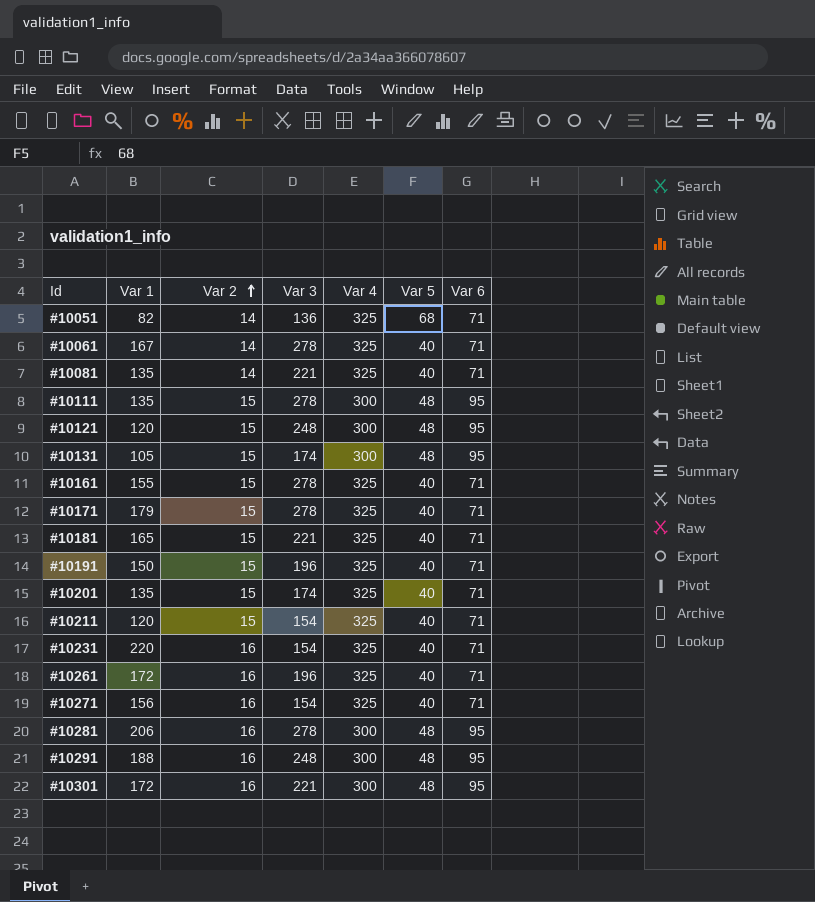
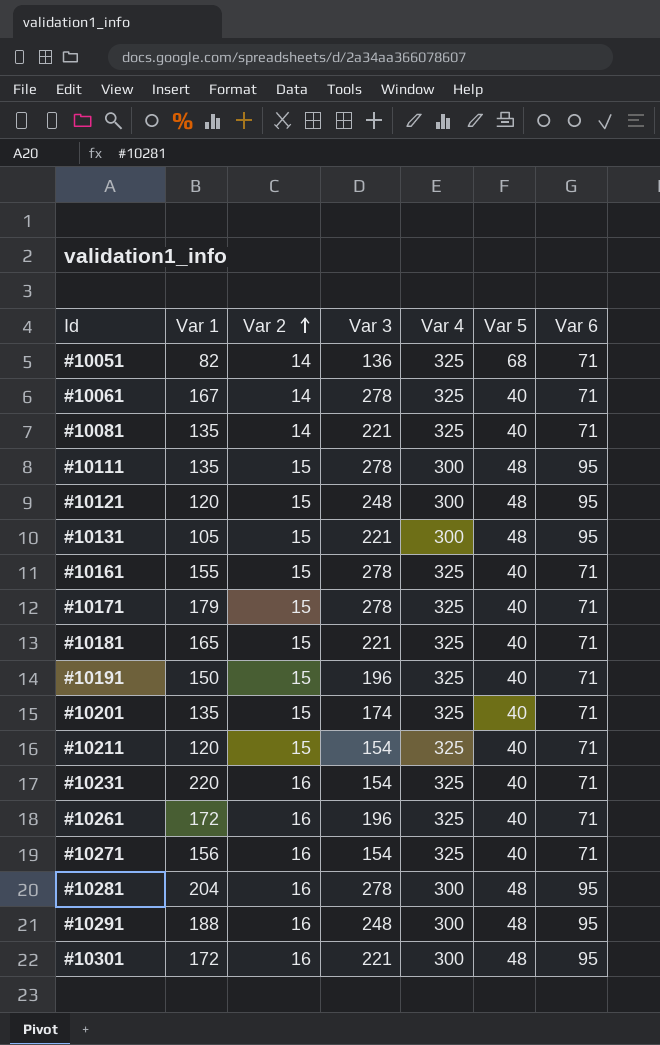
#10131 | Var 3: 174 -> 221
#10281 | Var 1: 206 -> 204

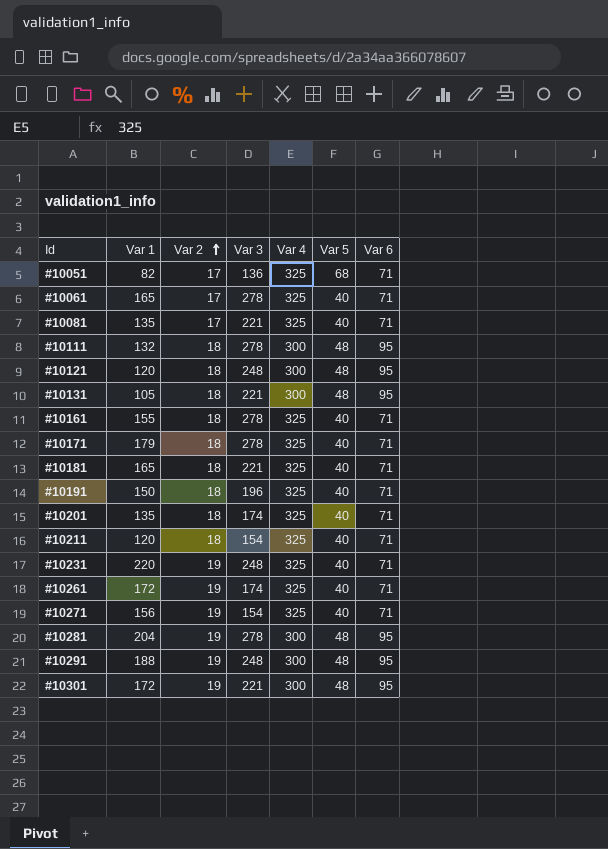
#10051 | Var 2: 14 -> 17
#10061 | Var 1: 167 -> 165
#10061 | Var 2: 14 -> 17
#10081 | Var 2: 14 -> 17
#10111 | Var 1: 135 -> 132
#10111 | Var 2: 15 -> 18
#10121 | Var 2: 15 -> 18
#10131 | Var 2: 15 -> 18
#10161 | Var 2: 15 -> 18
#10171 | Var 2: 15 -> 18
#10181 | Var 2: 15 -> 18
#10191 | Var 2: 15 -> 18
#10201 | Var 2: 15 -> 18
#10211 | Var 2: 15 -> 18
#10231 | Var 2: 16 -> 19
#10231 | Var 3: 154 -> 248
#10261 | Var 2: 16 -> 19
#10261 | Var 3: 196 -> 174
#10271 | Var 2: 16 -> 19
#10281 | Var 2: 16 -> 19
#10291 | Var 2: 16 -> 19
#10301 | Var 2: 16 -> 19

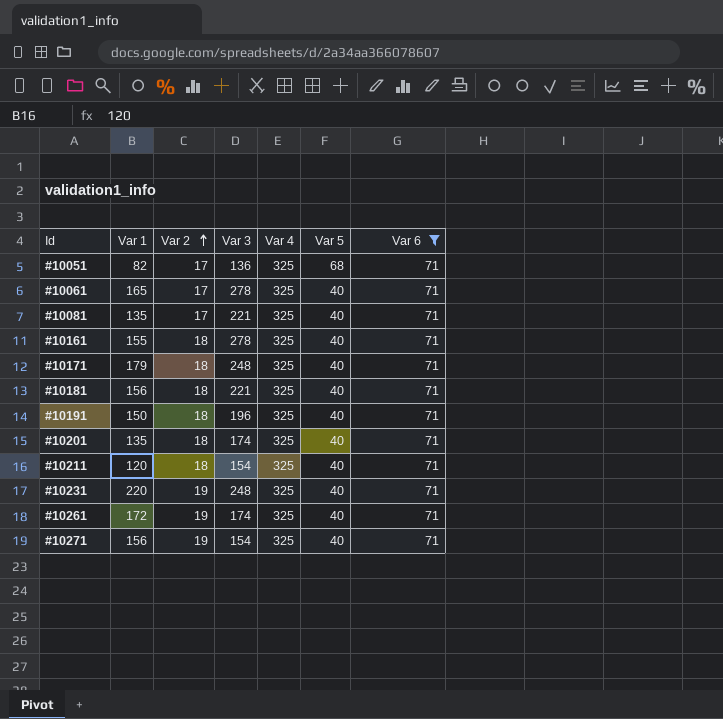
filter: none -> Var 6 = 71
#10171 | Var 3: 278 -> 248
#10181 | Var 1: 165 -> 156

